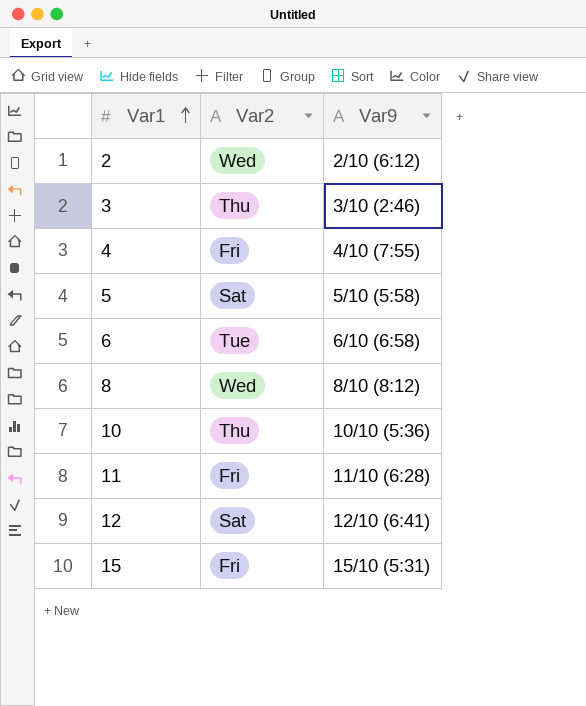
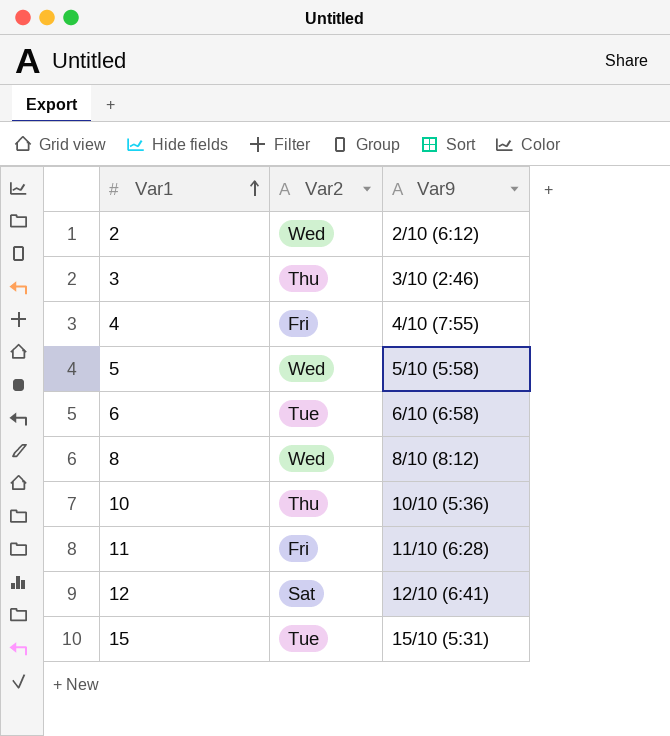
5 | Var2: Sat -> Wed
15 | Var2: Fri -> Tue

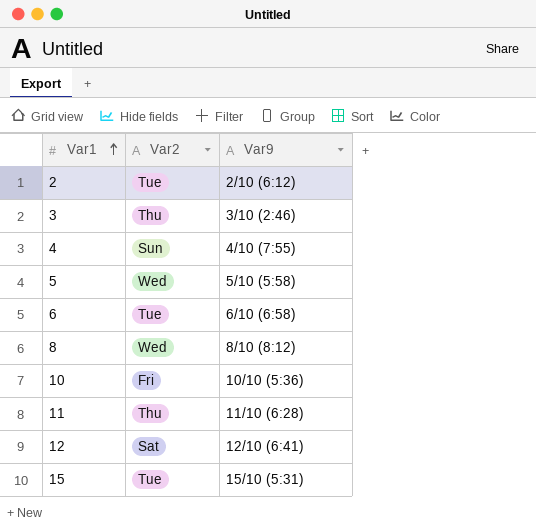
2 | Var2: Wed -> Tue
4 | Var2: Fri -> Sun
10 | Var2: Thu -> Fri
11 | Var2: Fri -> Thu

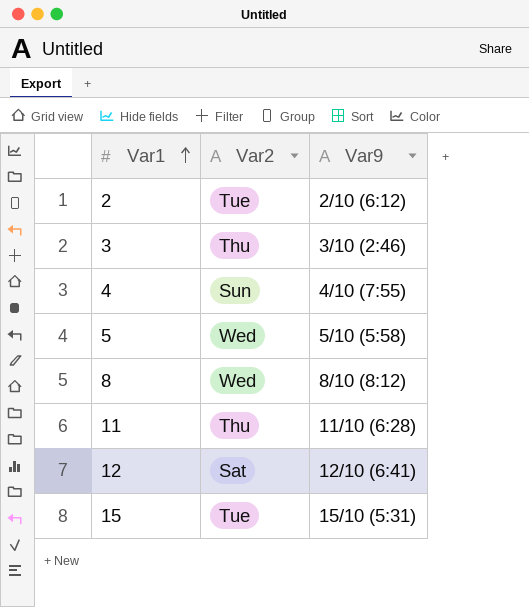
row 6: Tue | 6/10 (6:58) -> none
row 10: Fri | 10/10 (5:36) -> none

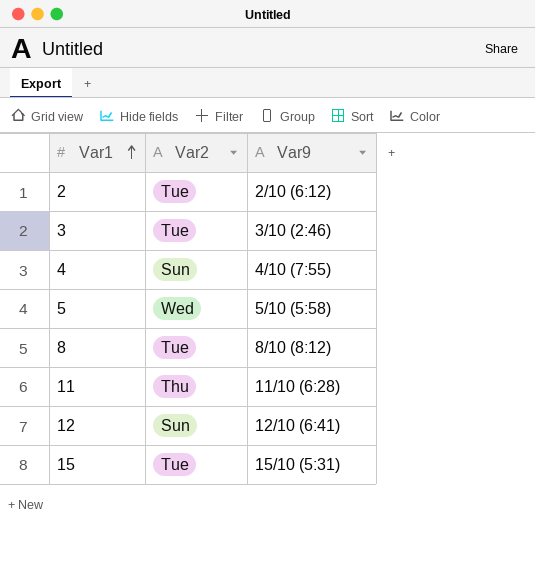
3 | Var2: Thu -> Tue
8 | Var2: Wed -> Tue
12 | Var2: Sat -> Sun

